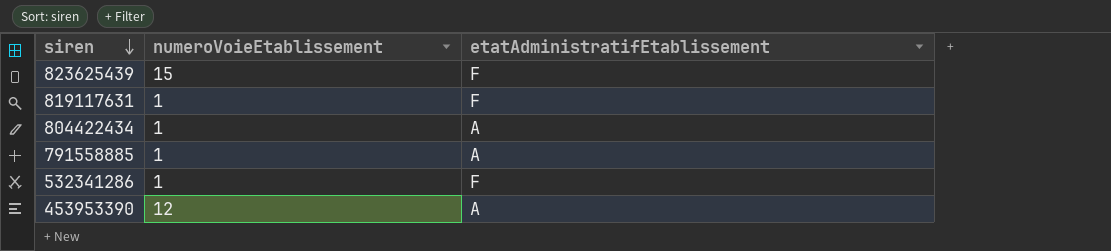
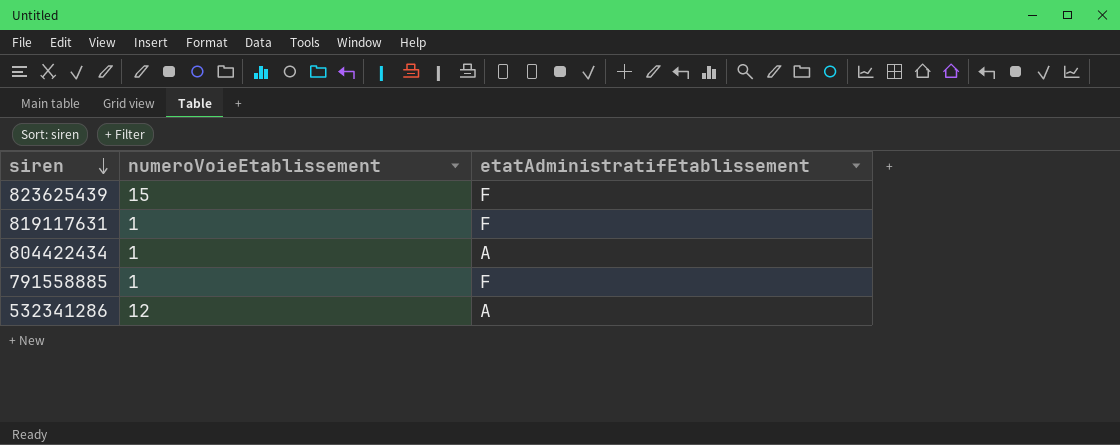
row 453953390: 12 | A -> none
791558885 | etatAdministratifEtablissement: A -> F
532341286 | numeroVoieEtablissement: 1 -> 12
532341286 | etatAdministratifEtablissement: F -> A

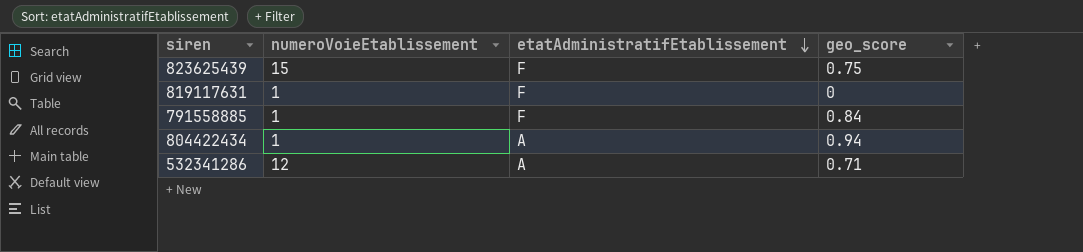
row order: siren descending -> etatAdministratifEtablissement descending
column geo_score | position: none -> 4

